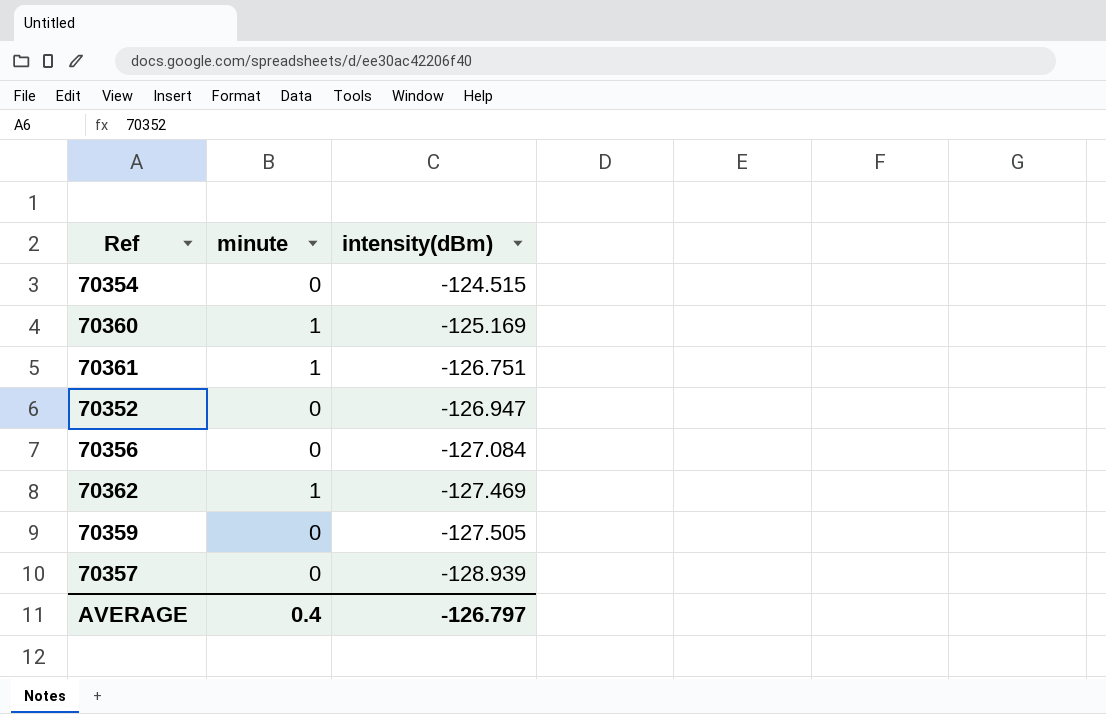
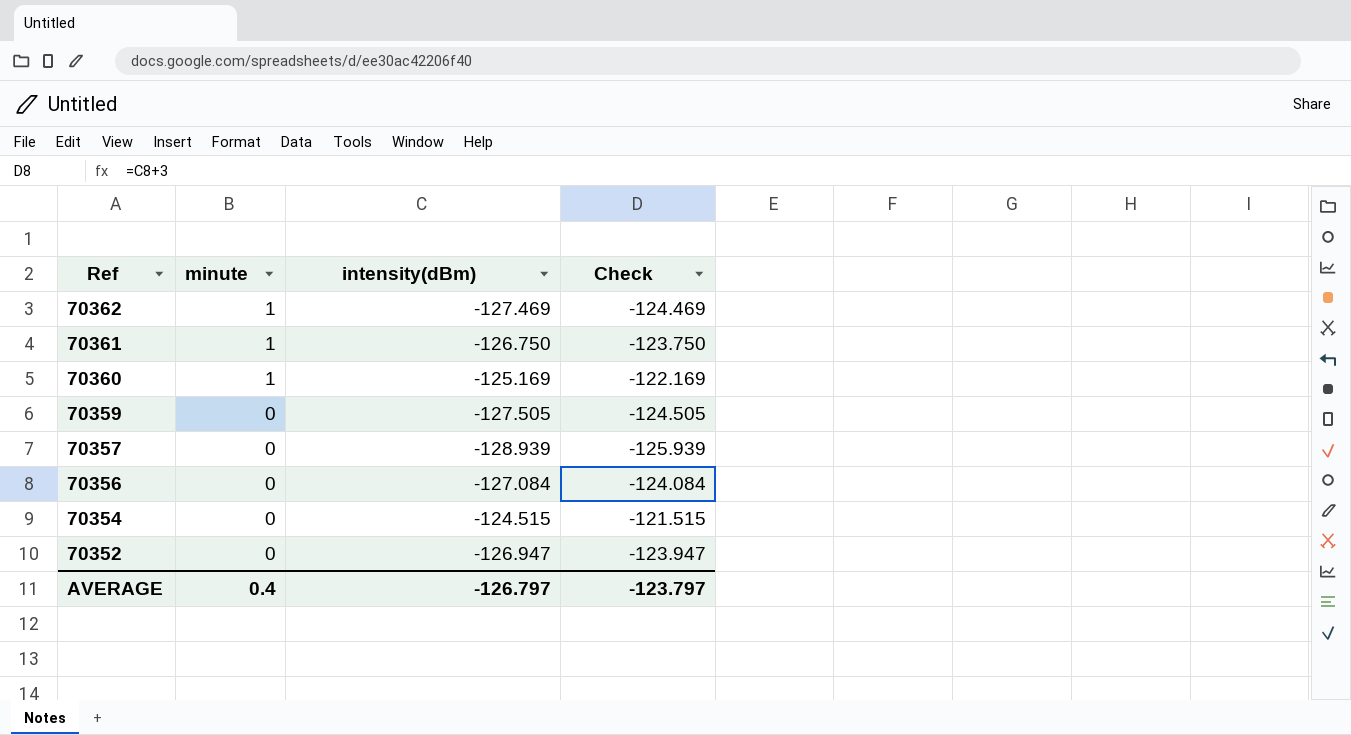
row order: intensity(dBm) descending -> Ref descending
column Check | formula: none -> [intensity(dBm)] + 3
70361 | intensity(dBm): -126.751 -> -126.750

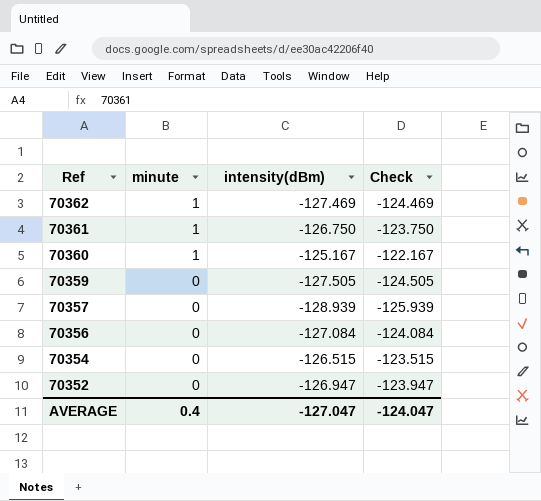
70360 | intensity(dBm): -125.169 -> -125.167
70360 | Check: -122.169 -> -122.167
70354 | intensity(dBm): -124.515 -> -126.515
70354 | Check: -121.515 -> -123.515
AVERAGE | intensity(dBm): -126.797 -> -127.047
AVERAGE | Check: -123.797 -> -124.047

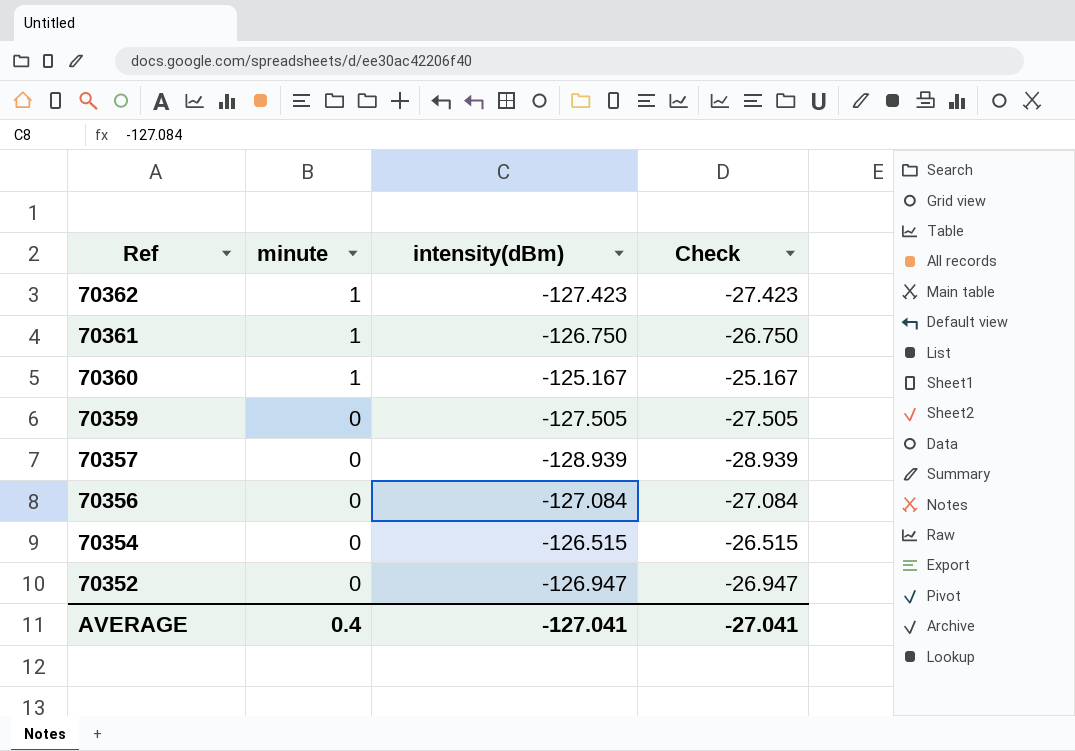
column Check | formula: [intensity(dBm)] + 3 -> [intensity(dBm)] + 100
70362 | intensity(dBm): -127.469 -> -127.423
AVERAGE | intensity(dBm): -127.047 -> -127.041
AVERAGE | Check: -124.047 -> -27.041

